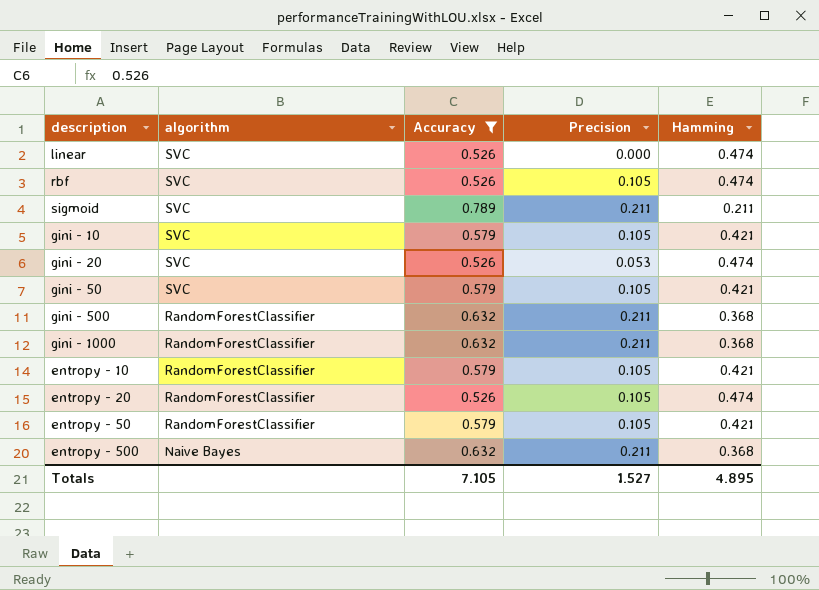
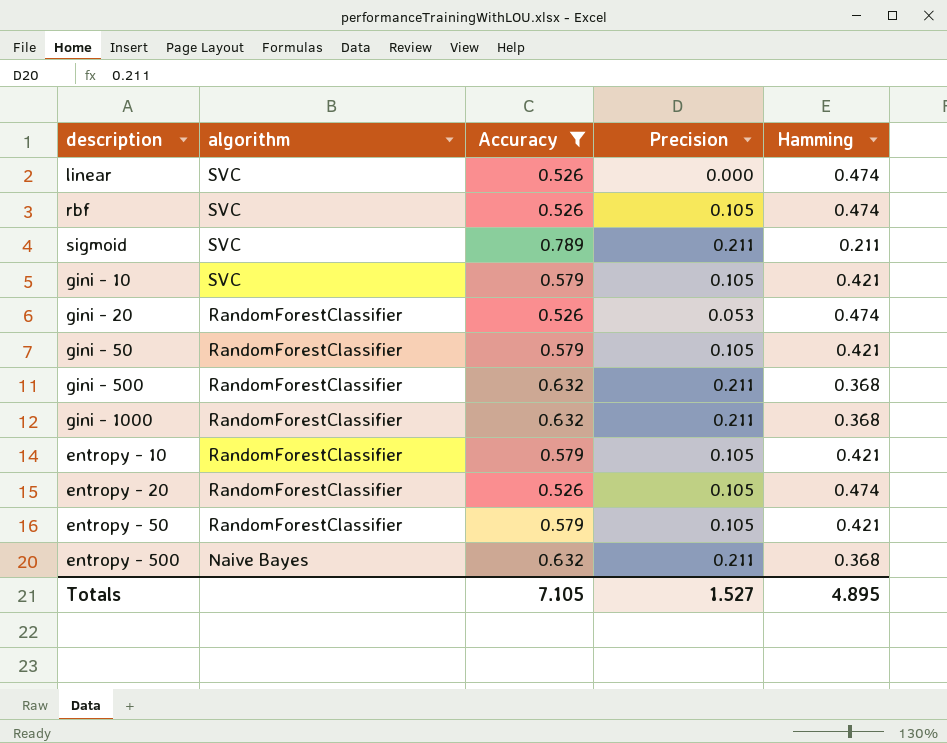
gini - 20 | algorithm: SVC -> RandomForestClassifier
gini - 50 | algorithm: SVC -> RandomForestClassifier

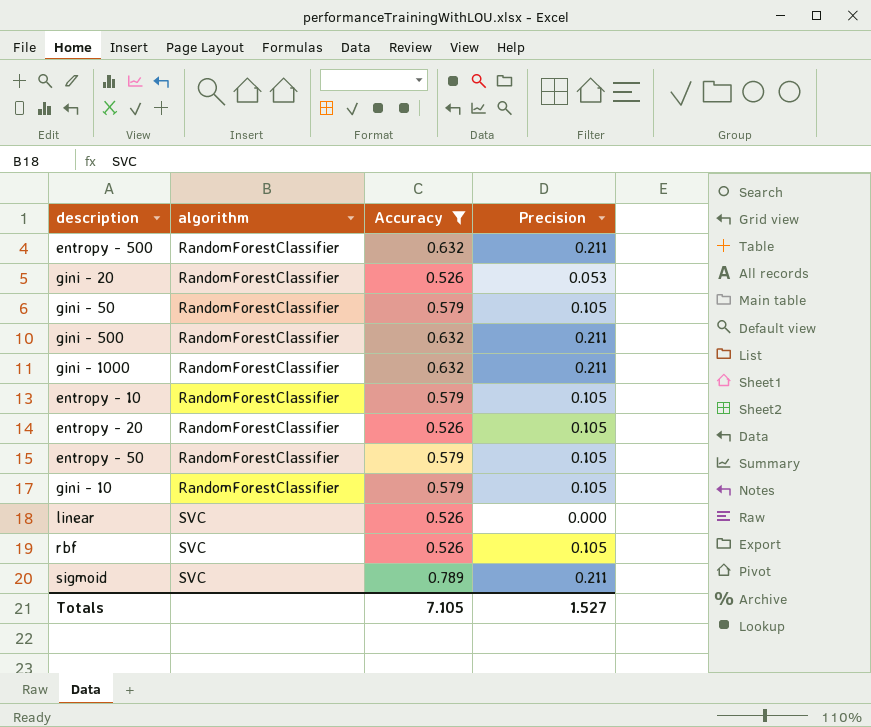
row order: algorithm descending -> algorithm ascending
column Hamming | position: 5 -> none
entropy - 500 | algorithm: Naive Bayes -> RandomForestClassifier
gini - 10 | algorithm: SVC -> RandomForestClassifier

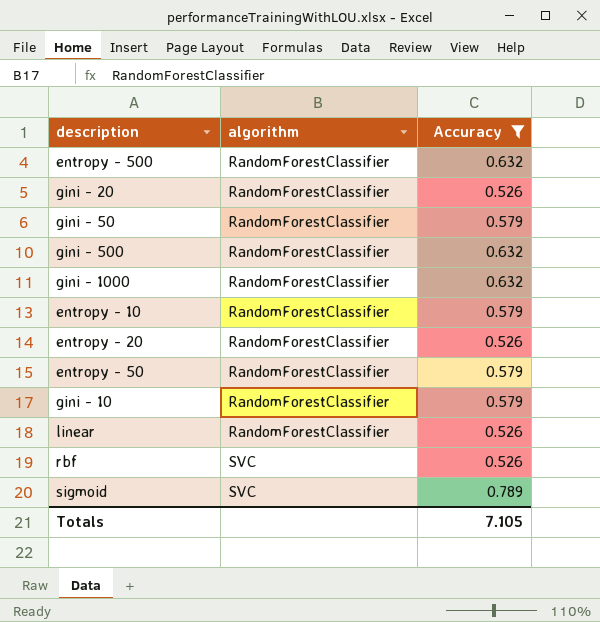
column Precision | position: 4 -> none
linear | algorithm: SVC -> RandomForestClassifier

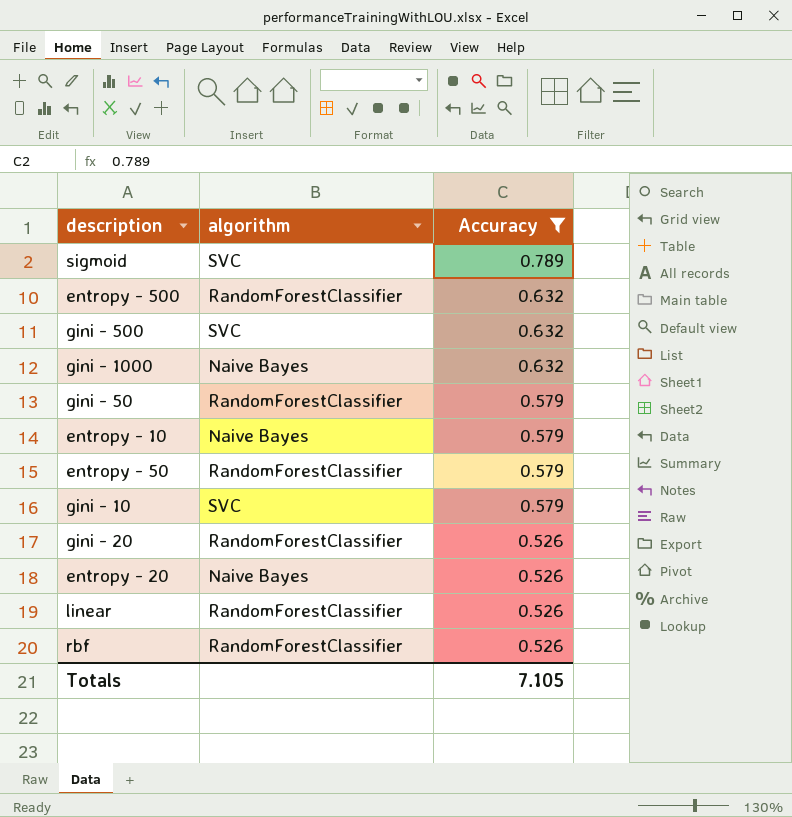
row order: algorithm ascending -> Accuracy descending
gini - 500 | algorithm: RandomForestClassifier -> SVC
gini - 1000 | algorithm: RandomForestClassifier -> Naive Bayes
entropy - 10 | algorithm: RandomForestClassifier -> Naive Bayes
gini - 10 | algorithm: RandomForestClassifier -> SVC
entropy - 20 | algorithm: RandomForestClassifier -> Naive Bayes
rbf | algorithm: SVC -> RandomForestClassifier

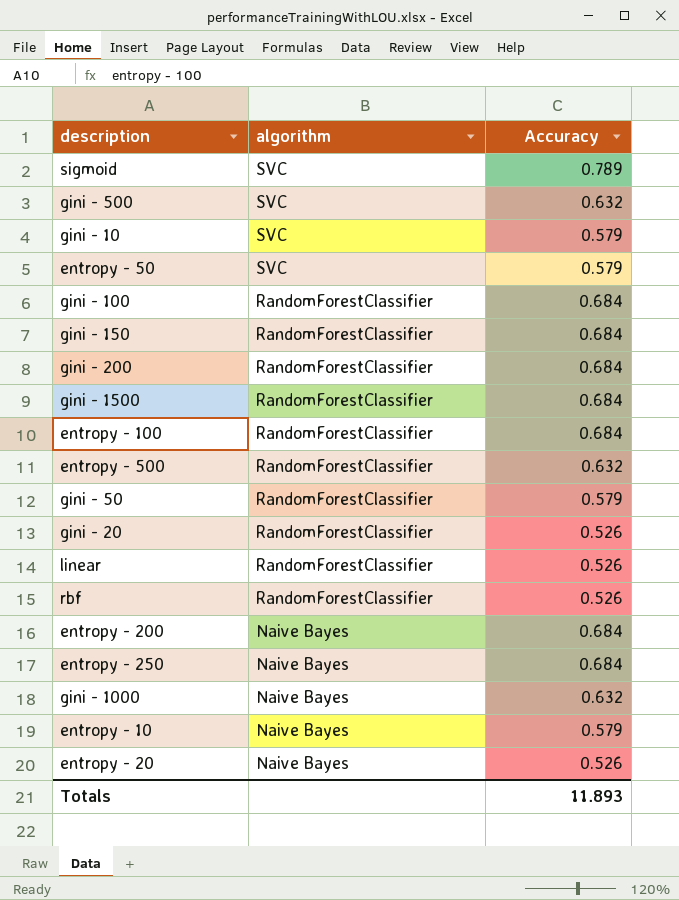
filter: Accuracy != 0.684 -> none
row order: Accuracy descending -> algorithm descending
entropy - 50 | algorithm: RandomForestClassifier -> SVC
Totals | Accuracy: 7.105 -> 11.893

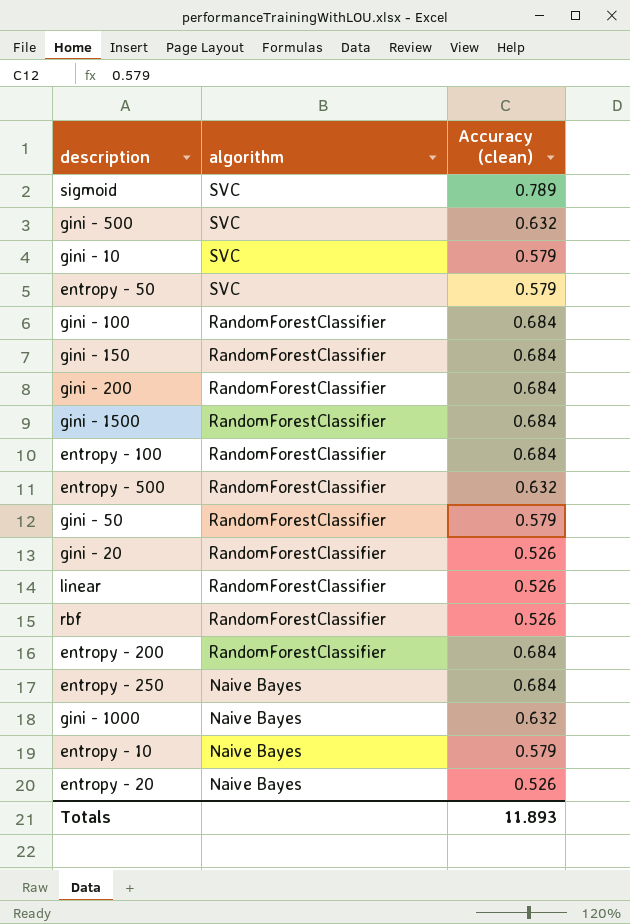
column name: Accuracy -> Accuracy (clean)
entropy - 200 | algorithm: Naive Bayes -> RandomForestClassifier

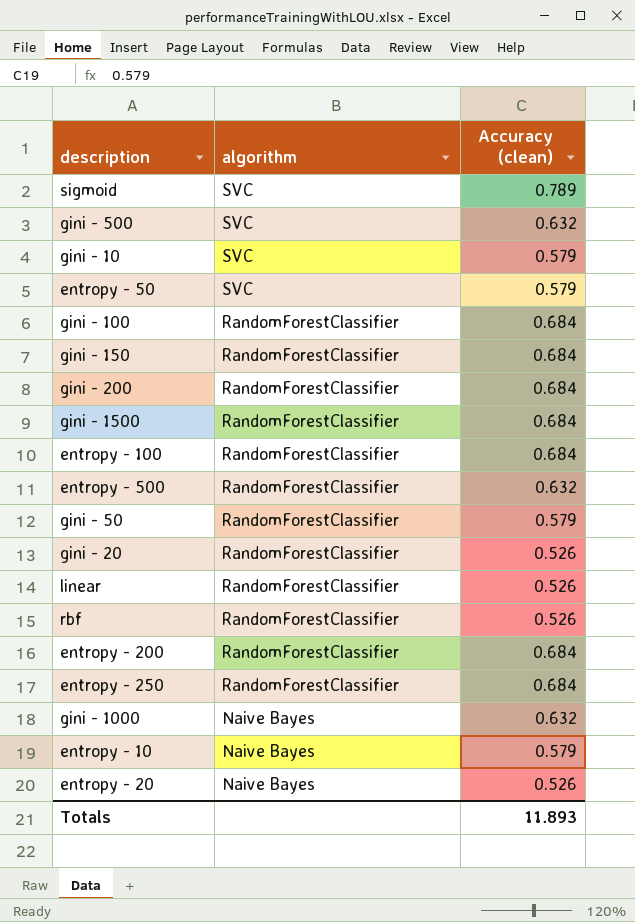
entropy - 250 | algorithm: Naive Bayes -> RandomForestClassifier

